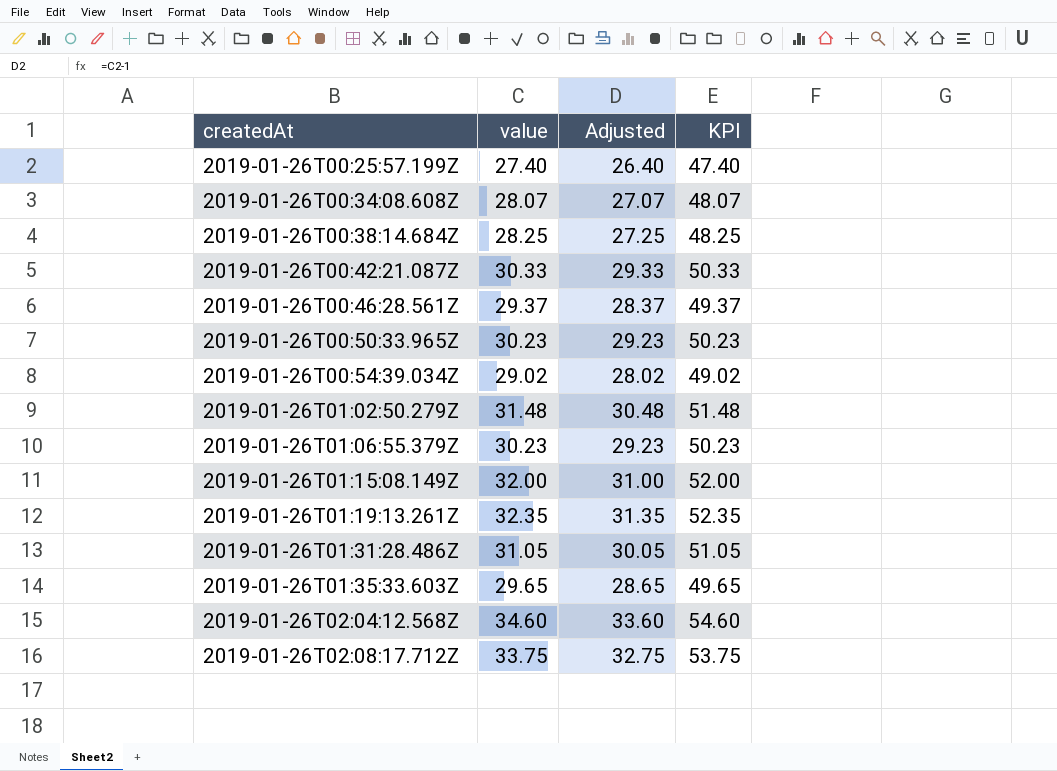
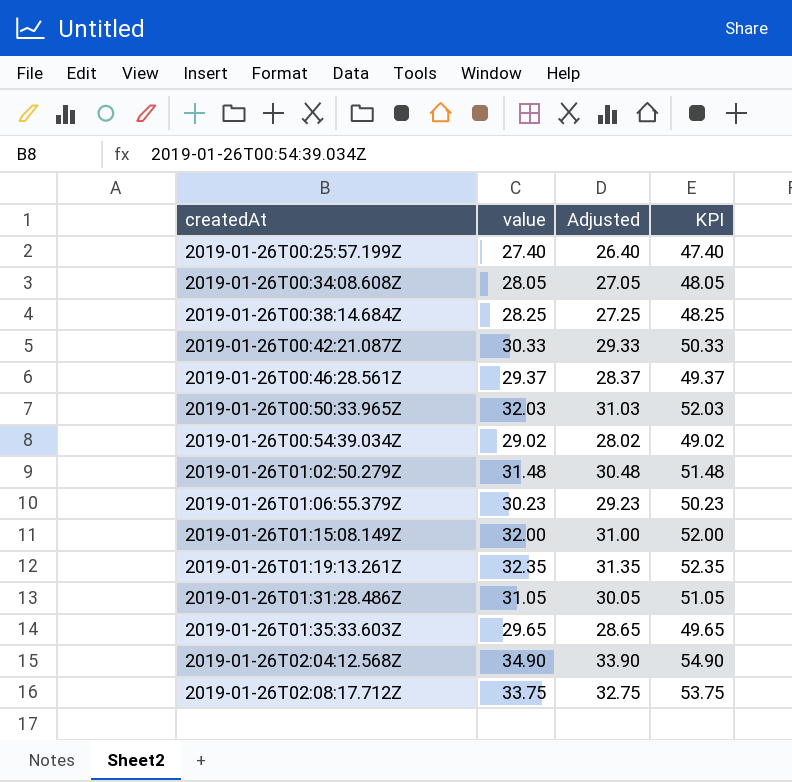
2019-01-26T00:34:08.608Z | value: 28.07 -> 28.05
2019-01-26T00:34:08.608Z | Adjusted: 27.07 -> 27.05
2019-01-26T00:34:08.608Z | KPI: 48.07 -> 48.05
2019-01-26T00:50:33.965Z | value: 30.23 -> 32.03
2019-01-26T00:50:33.965Z | Adjusted: 29.23 -> 31.03
2019-01-26T00:50:33.965Z | KPI: 50.23 -> 52.03
2019-01-26T02:04:12.568Z | value: 34.60 -> 34.90
2019-01-26T02:04:12.568Z | Adjusted: 33.60 -> 33.90
2019-01-26T02:04:12.568Z | KPI: 54.60 -> 54.90

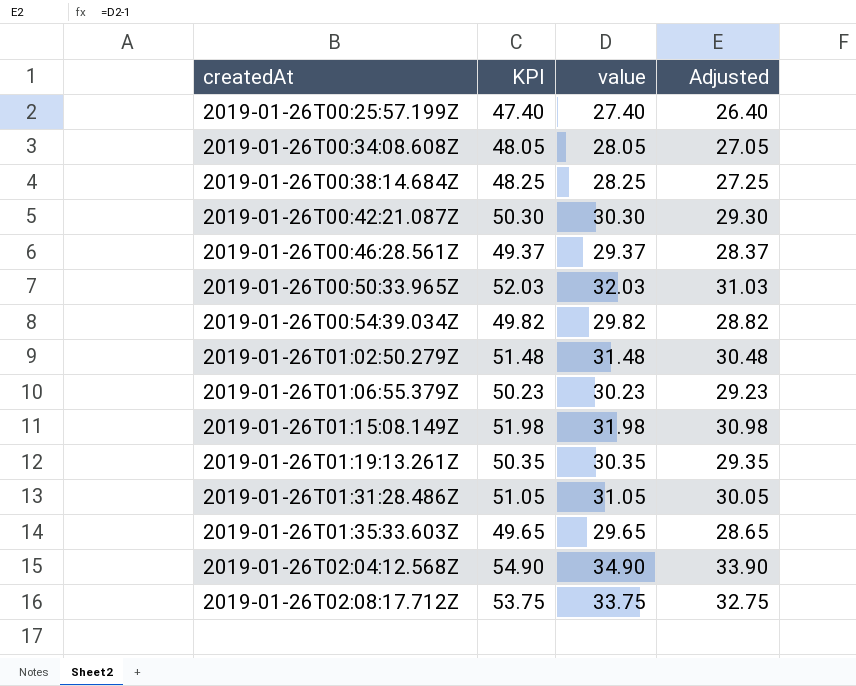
column KPI | position: 4 -> 2
2019-01-26T00:42:21.087Z | KPI: 50.33 -> 50.30
2019-01-26T00:42:21.087Z | value: 30.33 -> 30.30
2019-01-26T00:42:21.087Z | Adjusted: 29.33 -> 29.30
2019-01-26T00:54:39.034Z | KPI: 49.02 -> 49.82
2019-01-26T00:54:39.034Z | value: 29.02 -> 29.82
2019-01-26T00:54:39.034Z | Adjusted: 28.02 -> 28.82
2019-01-26T01:15:08.149Z | KPI: 52.00 -> 51.98
2019-01-26T01:15:08.149Z | value: 32.00 -> 31.98
2019-01-26T01:15:08.149Z | Adjusted: 31.00 -> 30.98
2019-01-26T01:19:13.261Z | KPI: 52.35 -> 50.35
2019-01-26T01:19:13.261Z | value: 32.35 -> 30.35
2019-01-26T01:19:13.261Z | Adjusted: 31.35 -> 29.35

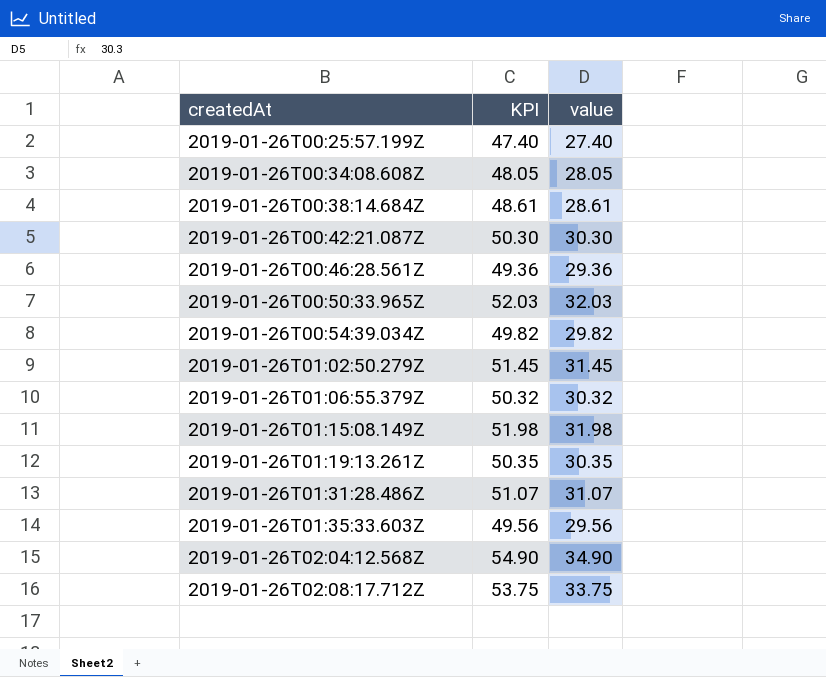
column Adjusted | formula: [value] - 1 -> none
2019-01-26T00:38:14.684Z | KPI: 48.25 -> 48.61
2019-01-26T00:38:14.684Z | value: 28.25 -> 28.61
2019-01-26T00:46:28.561Z | KPI: 49.37 -> 49.36
2019-01-26T00:46:28.561Z | value: 29.37 -> 29.36
2019-01-26T01:02:50.279Z | KPI: 51.48 -> 51.45
2019-01-26T01:02:50.279Z | value: 31.48 -> 31.45
2019-01-26T01:06:55.379Z | KPI: 50.23 -> 50.32
2019-01-26T01:06:55.379Z | value: 30.23 -> 30.32
2019-01-26T01:31:28.486Z | KPI: 51.05 -> 51.07
2019-01-26T01:31:28.486Z | value: 31.05 -> 31.07
2019-01-26T01:35:33.603Z | KPI: 49.65 -> 49.56
2019-01-26T01:35:33.603Z | value: 29.65 -> 29.56

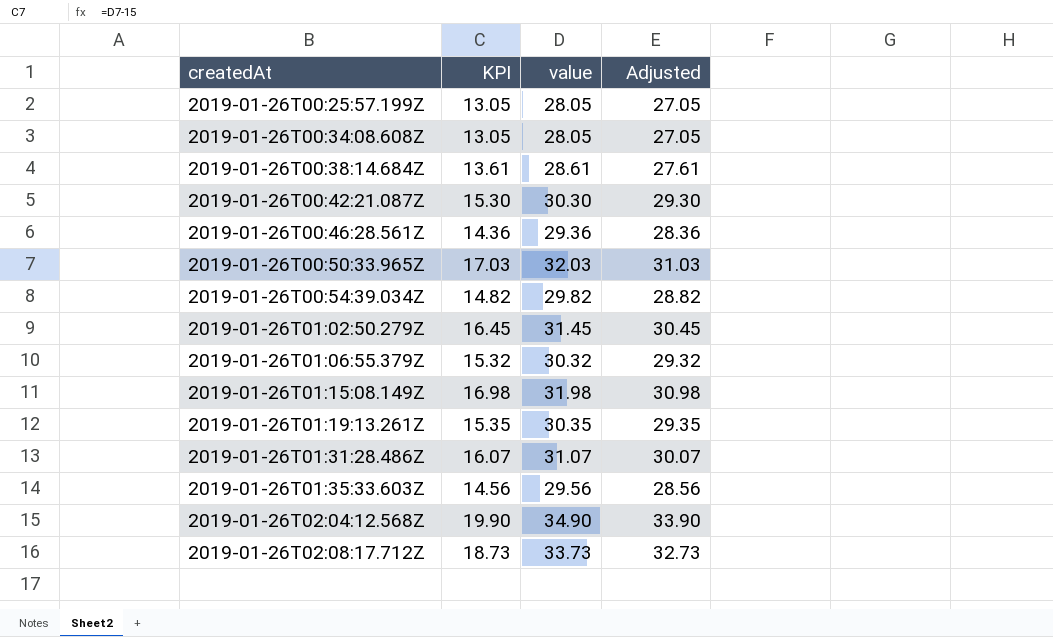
column KPI | formula: [value] + 20 -> [value] - 15
column Adjusted | formula: none -> [value] - 1
2019-01-26T00:25:57.199Z | value: 27.40 -> 28.05
2019-01-26T02:08:17.712Z | value: 33.75 -> 33.73

